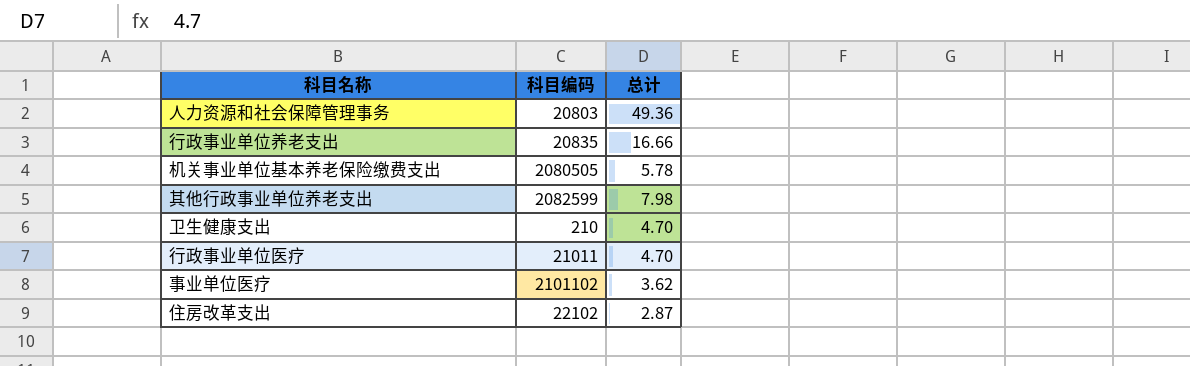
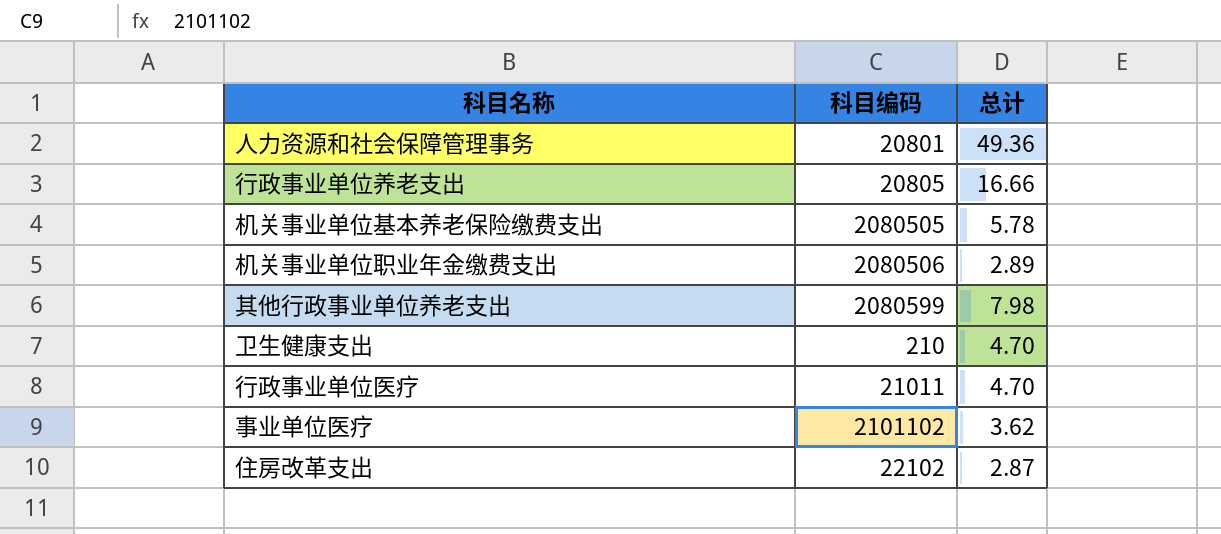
人力资源和社会保障管理事务 | 科目编码: 20803 -> 20801
行政事业单位养老支出 | 科目编码: 20835 -> 20805
row 机关事业单位职业年金缴费支出: none -> 2080506 | 2.89
其他行政事业单位养老支出 | 科目编码: 2082599 -> 2080599

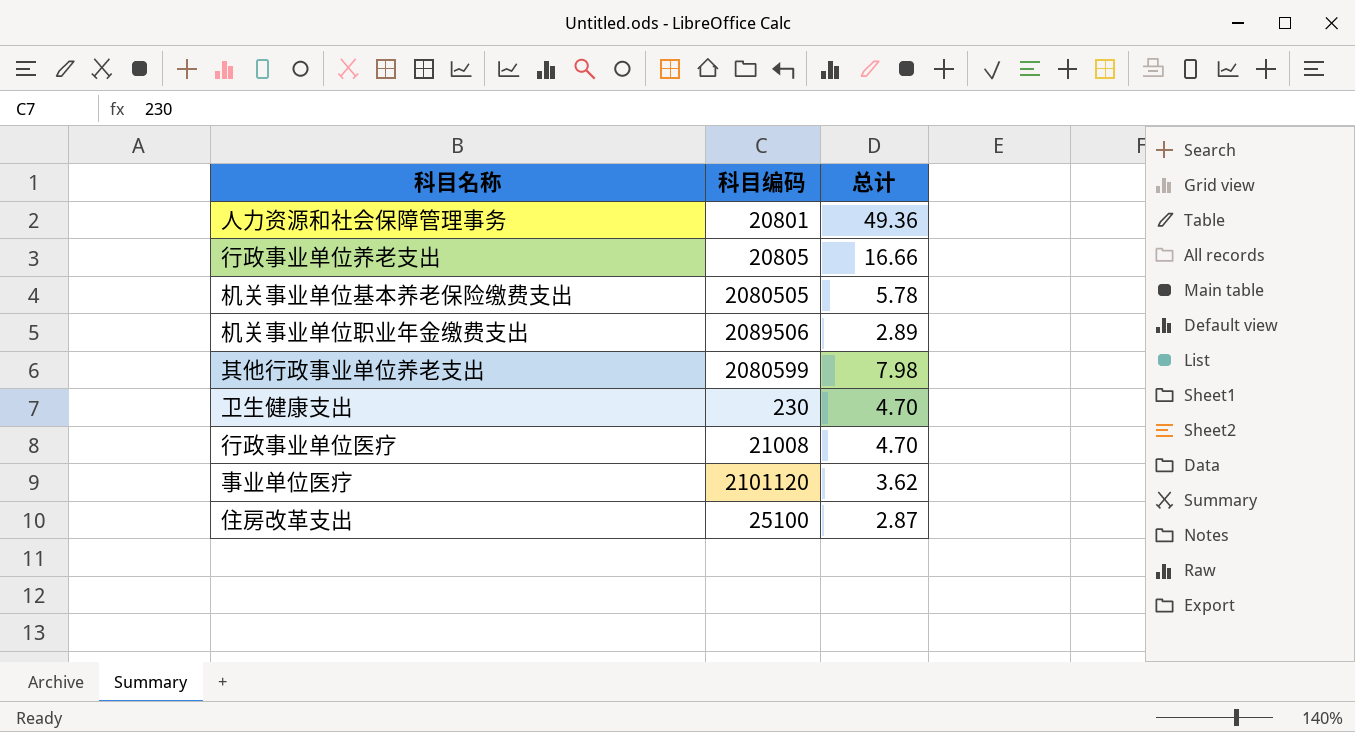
机关事业单位职业年金缴费支出 | 科目编码: 2080506 -> 2089506
卫生健康支出 | 科目编码: 210 -> 230
行政事业单位医疗 | 科目编码: 21011 -> 21008
事业单位医疗 | 科目编码: 2101102 -> 2101120
住房改革支出 | 科目编码: 22102 -> 25100

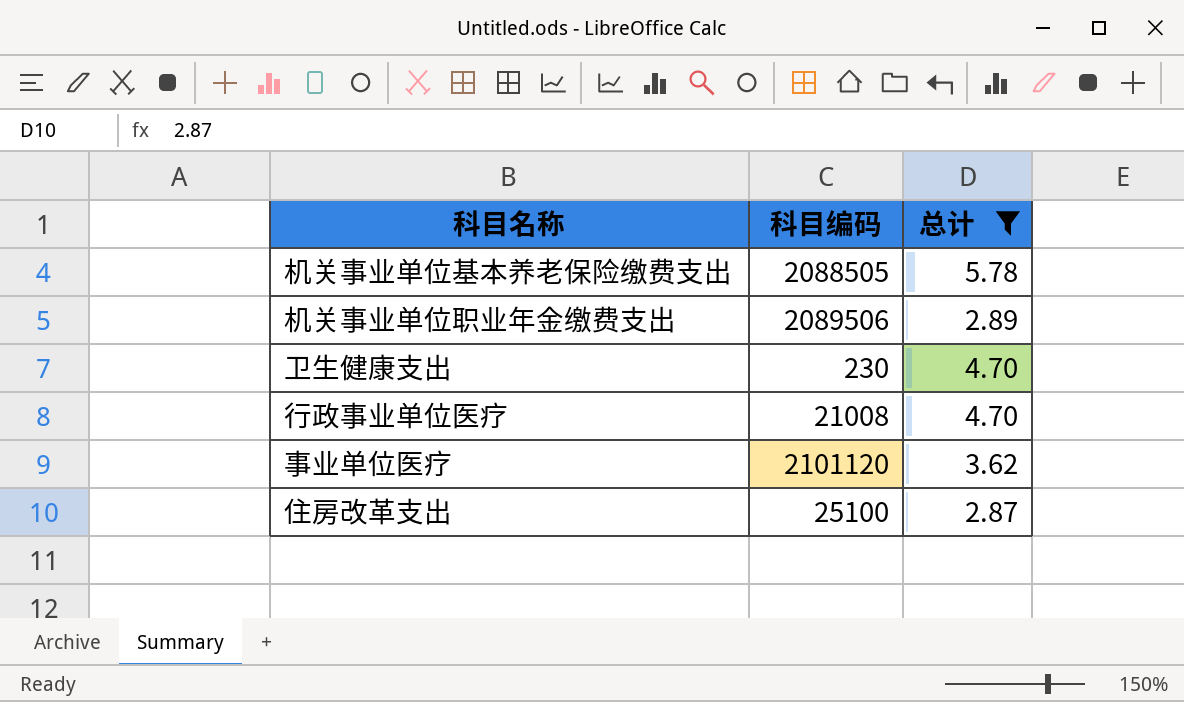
filter: none -> 总计 <= 5.78
机关事业单位基本养老保险缴费支出 | 科目编码: 2080505 -> 2088505

